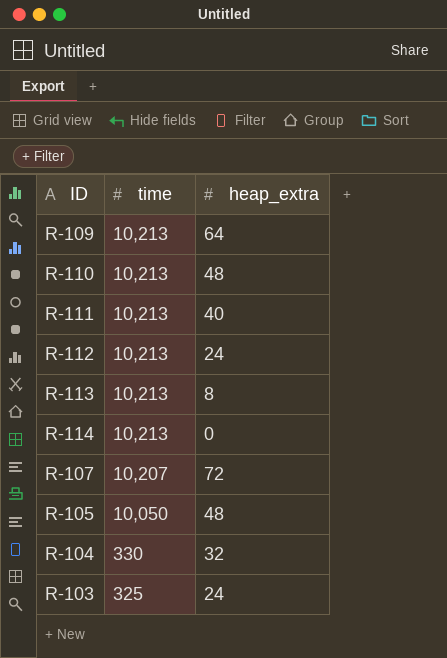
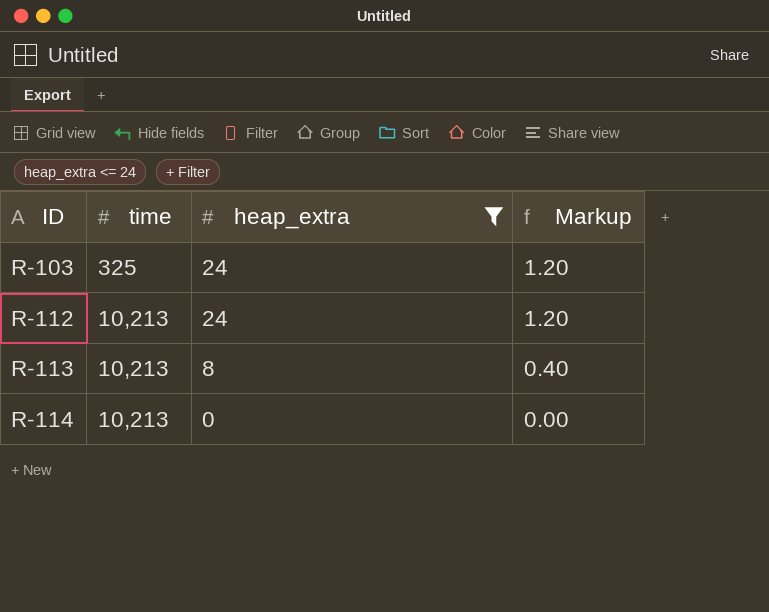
filter: none -> heap_extra <= 24
row order: time descending -> ID ascending
column Markup | formula: none -> [heap_extra] * 0.05

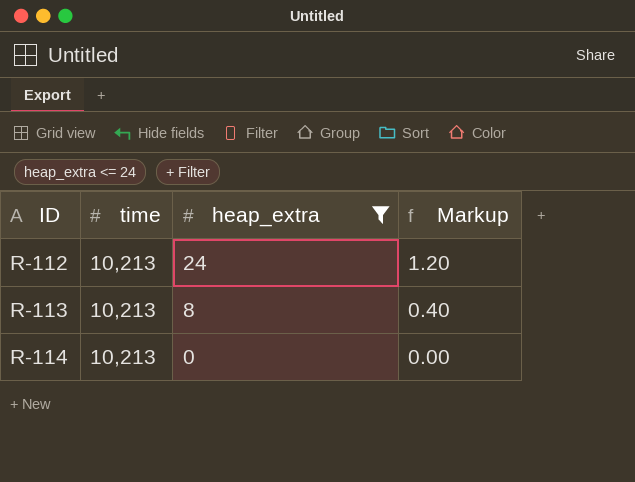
row R-103: 325 | 24 | 1.20 -> none

